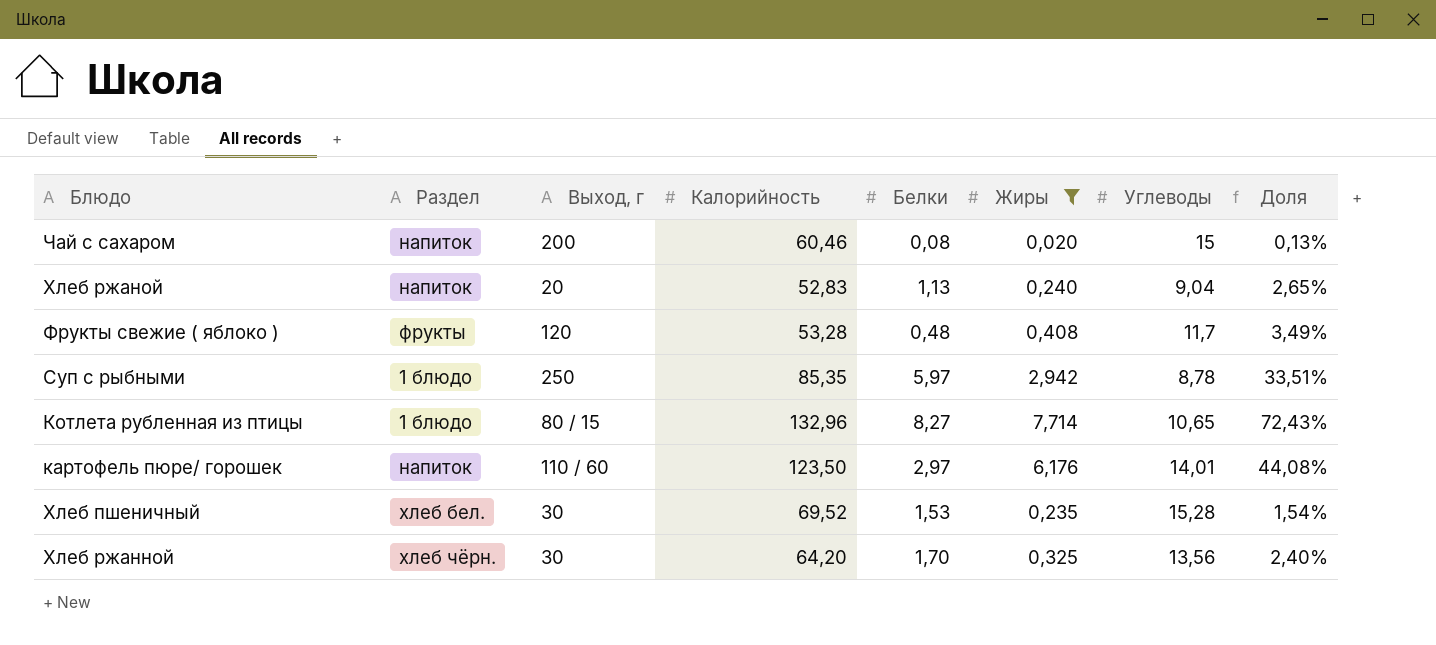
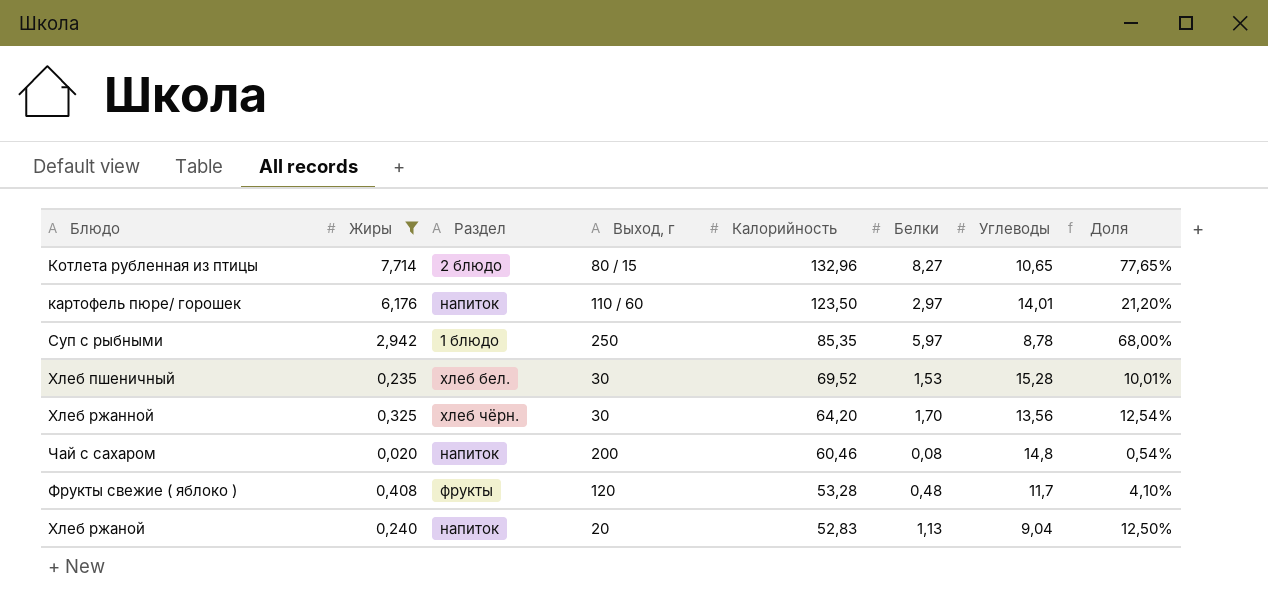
row order: none -> Калорийность descending
column Жиры | position: 6 -> 2
column Доля | formula: [Жиры] / [Углеводы] -> [Белки] / [Углеводы]
Котлета рубленная из птицы | Раздел: 1 блюдо -> 2 блюдо
Чай с сахаром | Углеводы: 15 -> 14,8

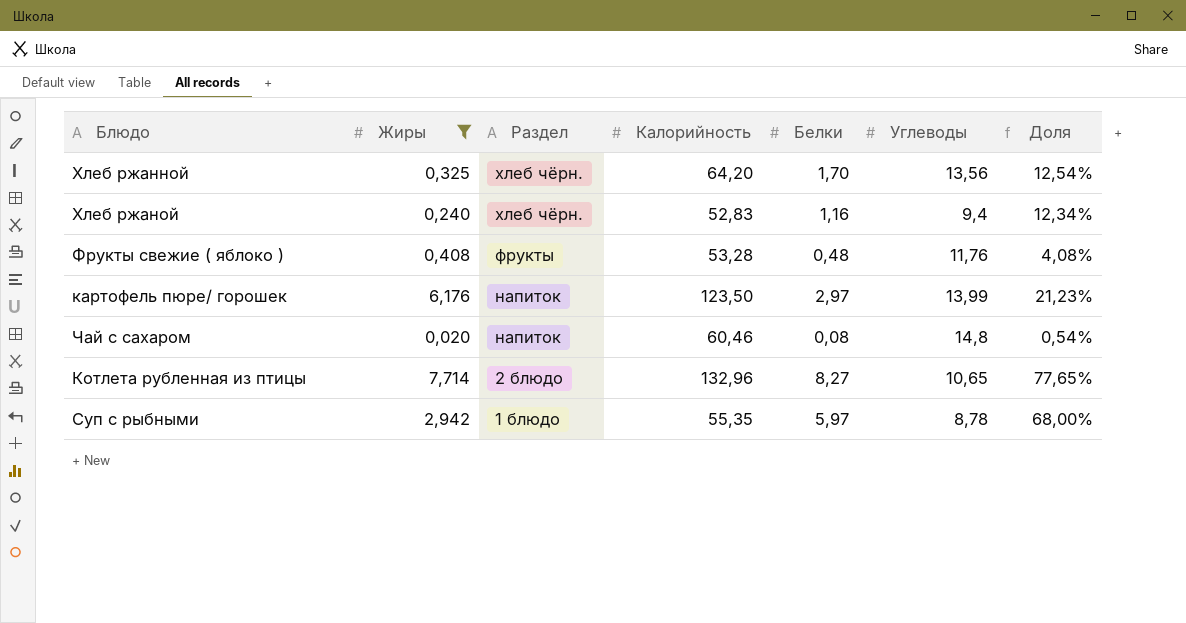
row order: Калорийность descending -> Раздел descending
column Выход, г | position: 4 -> none
row Хлеб пшеничный: 0,235 | хлеб бел. | 30 | 69,52 | 1,53 | 15,28 | 10,01% -> none
Хлеб ржаной | Раздел: напиток -> хлеб чёрн.
Хлеб ржаной | Белки: 1,13 -> 1,16
Хлеб ржаной | Углеводы: 9,04 -> 9,4
Хлеб ржаной | Доля: 12,50% -> 12,34%
Фрукты свежие ( яблоко ) | Углеводы: 11,7 -> 11,76
Фрукты свежие ( яблоко ) | Доля: 4,10% -> 4,08%
картофель пюре/ горошек | Углеводы: 14,01 -> 13,99
картофель пюре/ горошек | Доля: 21,20% -> 21,23%
Суп с рыбными | Калорийность: 85,35 -> 55,35

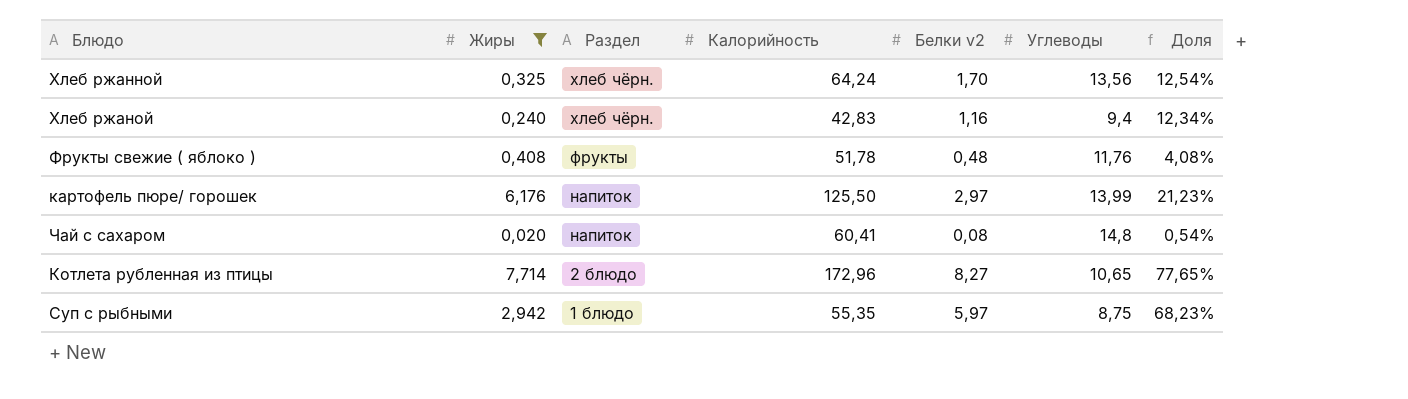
column name: Белки -> Белки v2
Хлеб ржанной | Калорийность: 64,20 -> 64,24
Хлеб ржаной | Калорийность: 52,83 -> 42,83
Фрукты свежие ( яблоко ) | Калорийность: 53,28 -> 51,78
картофель пюре/ горошек | Калорийность: 123,50 -> 125,50
Чай с сахаром | Калорийность: 60,46 -> 60,41
Котлета рубленная из птицы | Калорийность: 132,96 -> 172,96
Суп с рыбными | Углеводы: 8,78 -> 8,75
Суп с рыбными | Доля: 68,00% -> 68,23%

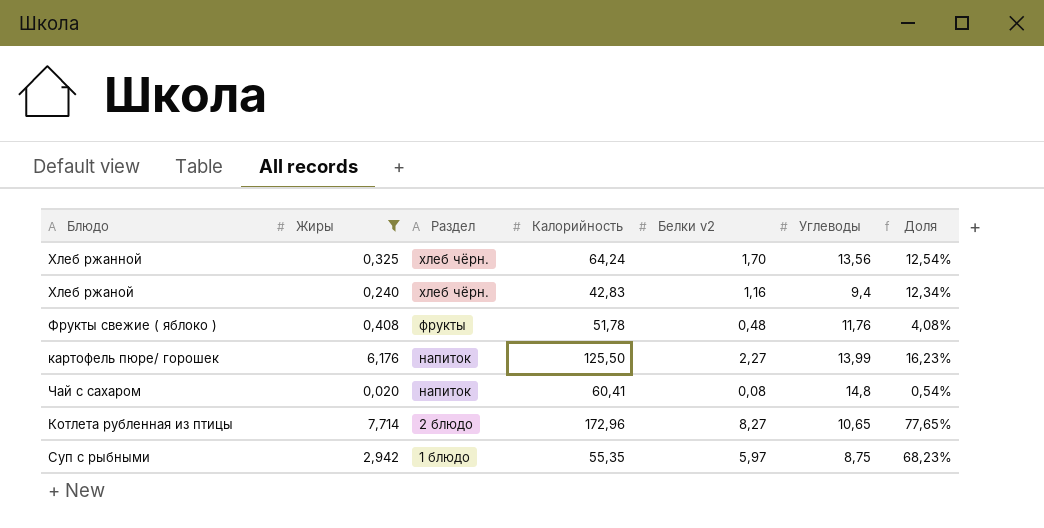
картофель пюре/ горошек | Белки v2: 2,97 -> 2,27
картофель пюре/ горошек | Доля: 21,23% -> 16,23%

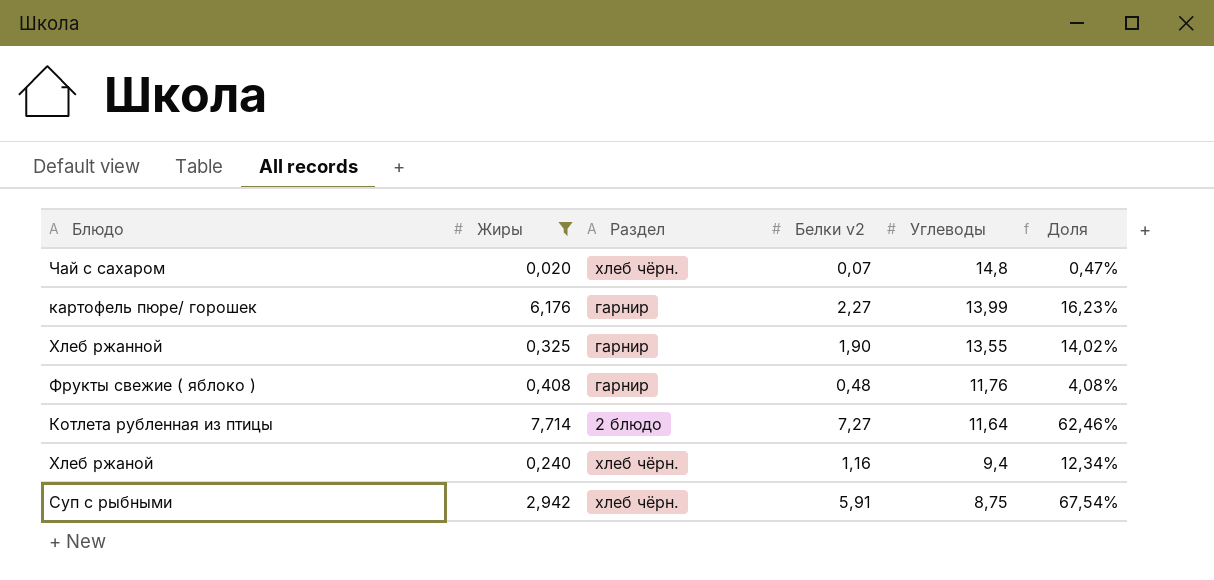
row order: Раздел descending -> Углеводы descending
column Калорийность | position: 4 -> none
Чай с сахаром | Раздел: напиток -> хлеб чёрн.
Чай с сахаром | Белки v2: 0,08 -> 0,07
Чай с сахаром | Доля: 0,54% -> 0,47%
картофель пюре/ горошек | Раздел: напиток -> гарнир
Хлеб ржанной | Раздел: хлеб чёрн. -> гарнир
Хлеб ржанной | Белки v2: 1,70 -> 1,90
Хлеб ржанной | Углеводы: 13,56 -> 13,55
Хлеб ржанной | Доля: 12,54% -> 14,02%
Фрукты свежие ( яблоко ) | Раздел: фрукты -> гарнир
Котлета рубленная из птицы | Белки v2: 8,27 -> 7,27
Котлета рубленная из птицы | Углеводы: 10,65 -> 11,64
Котлета рубленная из птицы | Доля: 77,65% -> 62,46%
Суп с рыбными | Раздел: 1 блюдо -> хлеб чёрн.
Суп с рыбными | Белки v2: 5,97 -> 5,91
Суп с рыбными | Доля: 68,23% -> 67,54%

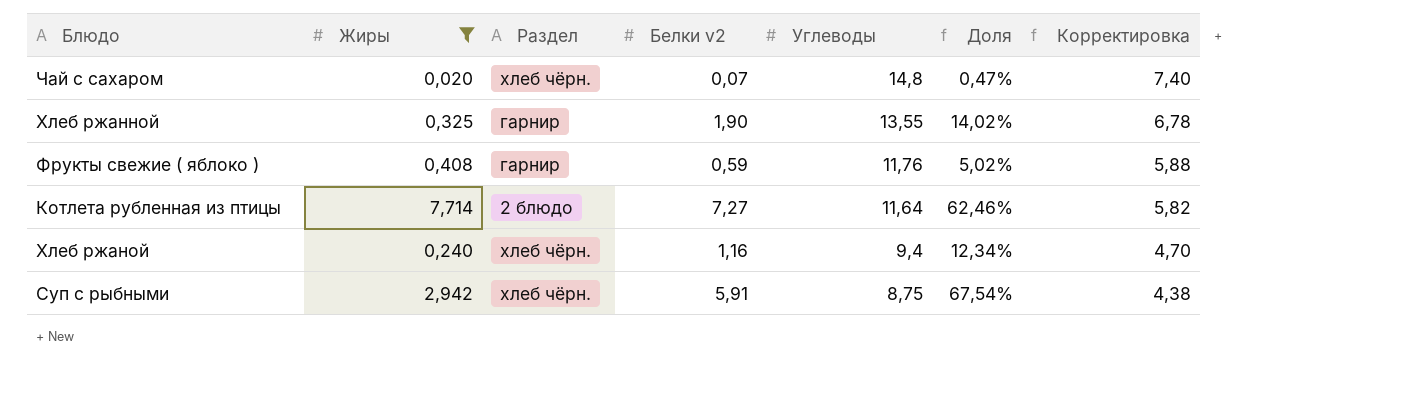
column Корректировка | formula: none -> [Углеводы] * 0,5
row картофель пюре/ горошек: 6,176 | гарнир | 2,27 | 13,99 | 16,23% -> none
Фрукты свежие ( яблоко ) | Белки v2: 0,48 -> 0,59
Фрукты свежие ( яблоко ) | Доля: 4,08% -> 5,02%

